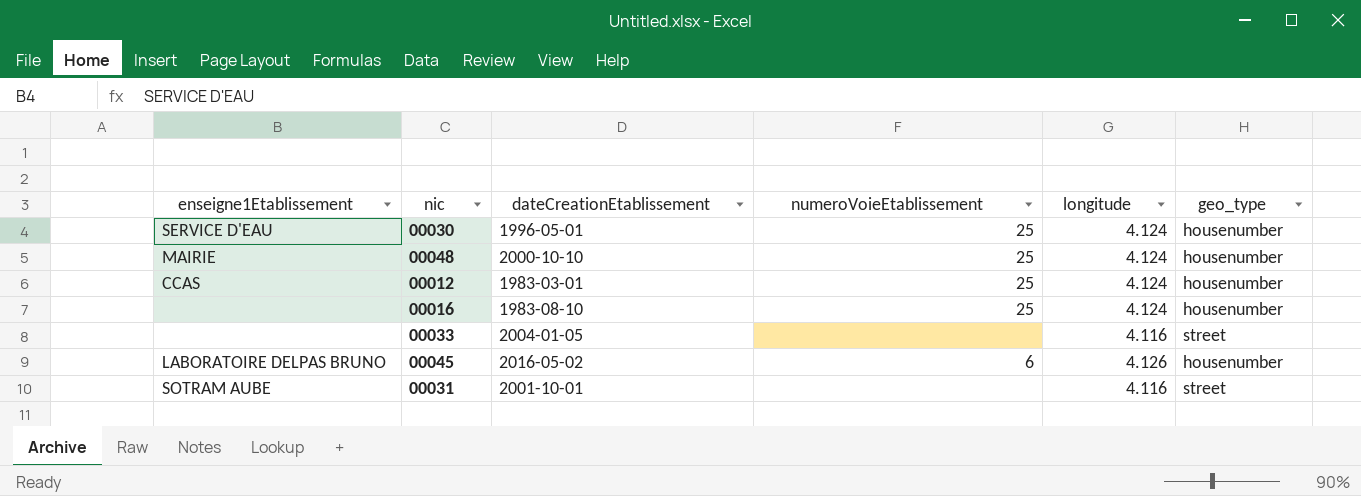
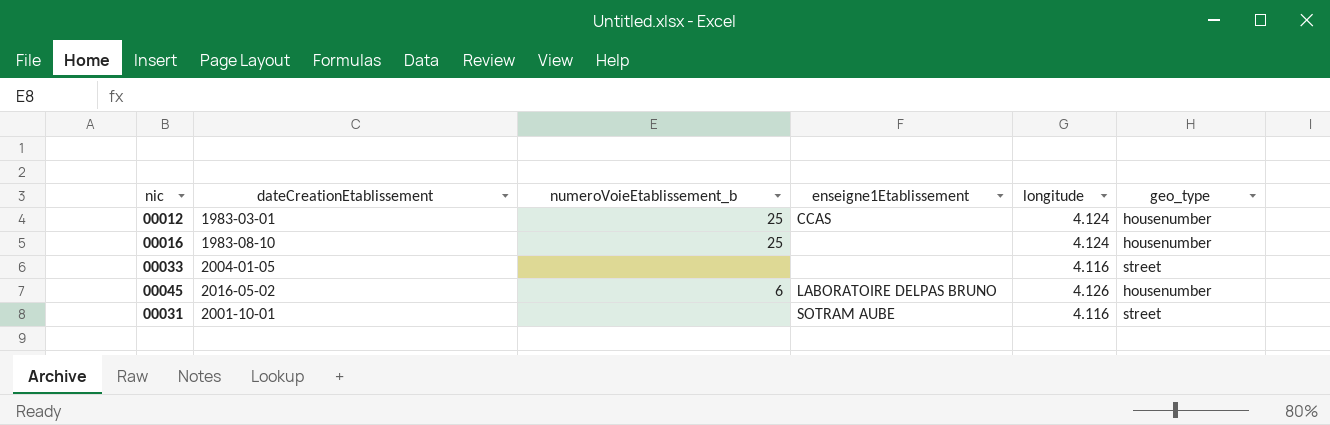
column name: numeroVoieEtablissement -> numeroVoieEtablissement_b
column enseigne1Etablissement | position: 1 -> 4
row 00030: SERVICE D'EAU | 1996-05-01 | 25 | 4.124 | housenumber -> none
row 00048: MAIRIE | 2000-10-10 | 25 | 4.124 | housenumber -> none

